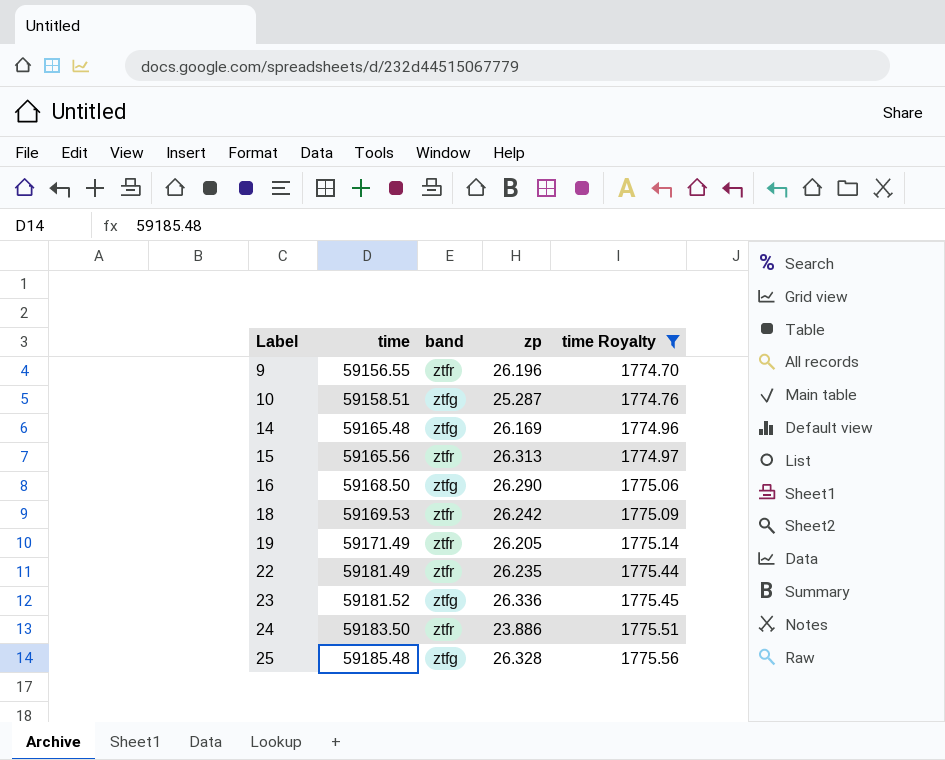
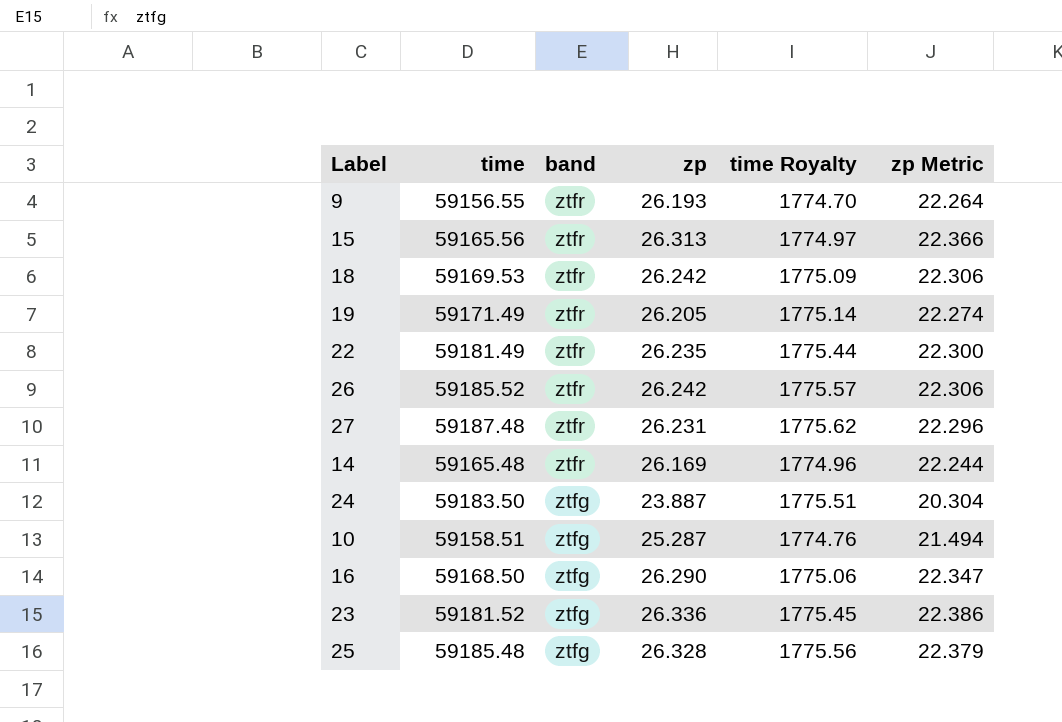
filter: time Royalty <= 1775.56 -> none
row order: Label ascending -> band descending
column zp Metric | formula: none -> [zp] * 0.85
9 | zp: 26.196 -> 26.193
14 | band: ztfg -> ztfr
24 | band: ztfr -> ztfg
24 | zp: 23.886 -> 23.887

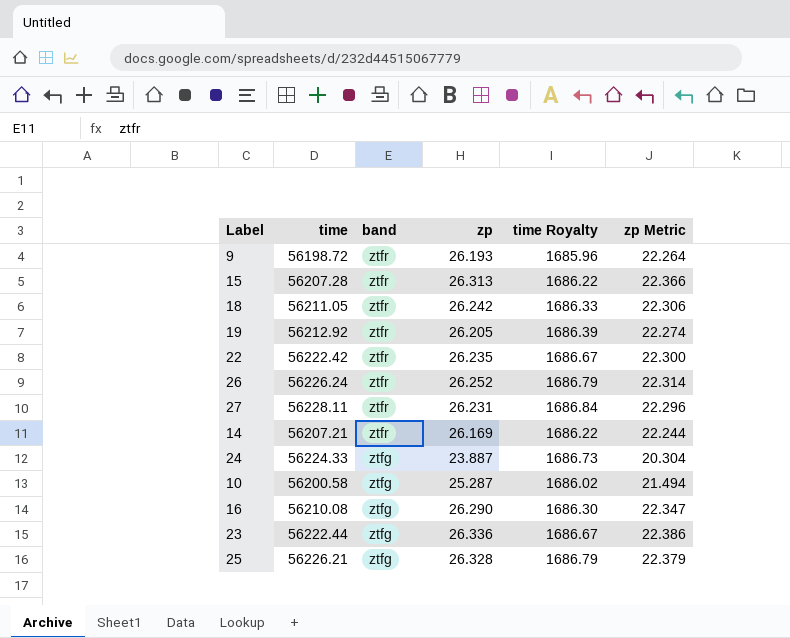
9 | time: 59156.55 -> 56198.72
9 | time Royalty: 1774.70 -> 1685.96
15 | time: 59165.56 -> 56207.28
15 | time Royalty: 1774.97 -> 1686.22
18 | time: 59169.53 -> 56211.05
18 | time Royalty: 1775.09 -> 1686.33
19 | time: 59171.49 -> 56212.92
19 | time Royalty: 1775.14 -> 1686.39
22 | time: 59181.49 -> 56222.42
22 | time Royalty: 1775.44 -> 1686.67
26 | time: 59185.52 -> 56226.24
26 | zp: 26.242 -> 26.252
26 | time Royalty: 1775.57 -> 1686.79
26 | zp Metric: 22.306 -> 22.314
27 | time: 59187.48 -> 56228.11
27 | time Royalty: 1775.62 -> 1686.84
14 | time: 59165.48 -> 56207.21
14 | time Royalty: 1774.96 -> 1686.22
24 | time: 59183.50 -> 56224.33
24 | time Royalty: 1775.51 -> 1686.73
10 | time: 59158.51 -> 56200.58
10 | time Royalty: 1774.76 -> 1686.02
16 | time: 59168.50 -> 56210.08
16 | time Royalty: 1775.06 -> 1686.30
23 | time: 59181.52 -> 56222.44
23 | time Royalty: 1775.45 -> 1686.67
25 | time: 59185.48 -> 56226.21
25 | time Royalty: 1775.56 -> 1686.79

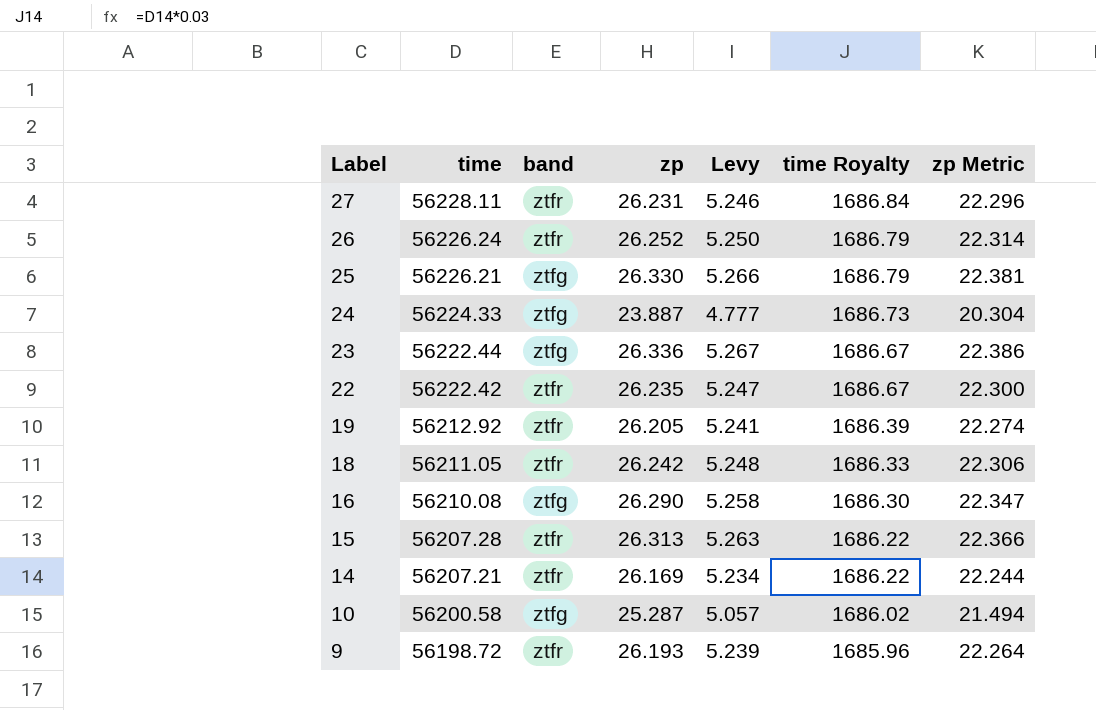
row order: band descending -> Label descending
column Levy | formula: none -> [zp] * 0.2
25 | zp: 26.328 -> 26.330
25 | zp Metric: 22.379 -> 22.381

